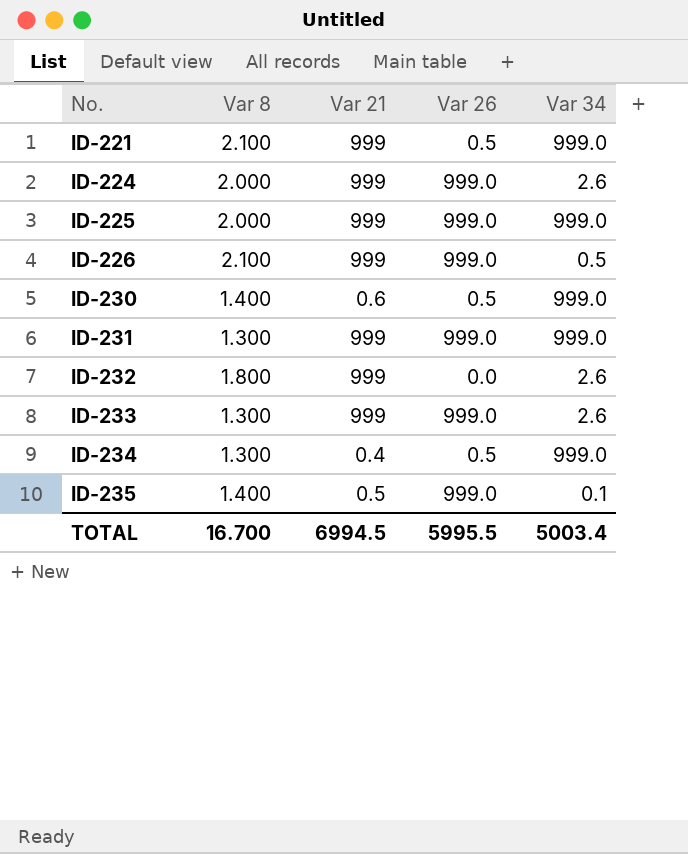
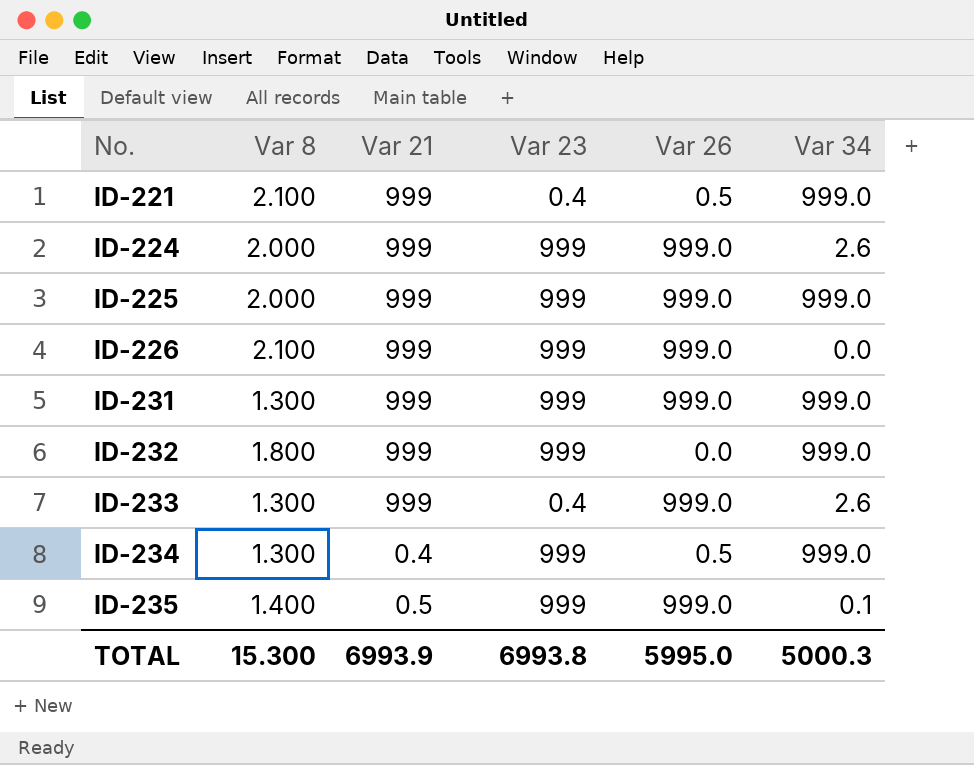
column Var 23 | position: none -> 4
row ID-230: 1.400 | 0.6 | 0.5 | 999.0 -> none
ID-226 | Var 34: 0.5 -> 0.0
ID-232 | Var 34: 2.6 -> 999.0
TOTAL | Var 8: 16.700 -> 15.300
TOTAL | Var 21: 6994.5 -> 6993.9
TOTAL | Var 26: 5995.5 -> 5995.0
TOTAL | Var 34: 5003.4 -> 5000.3

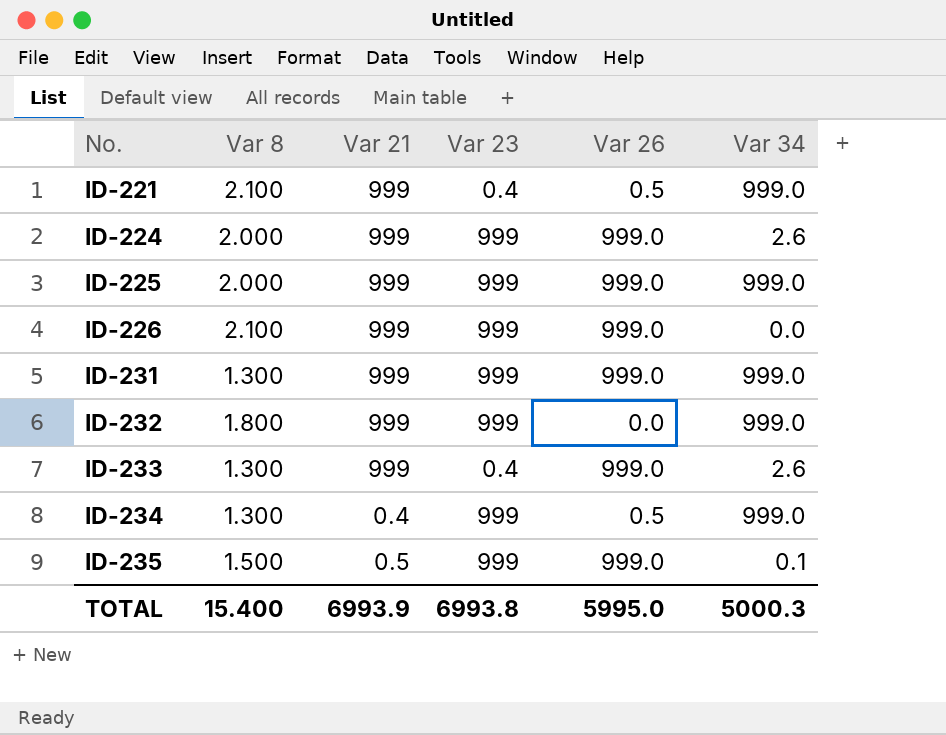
ID-235 | Var 8: 1.400 -> 1.500
TOTAL | Var 8: 15.300 -> 15.400

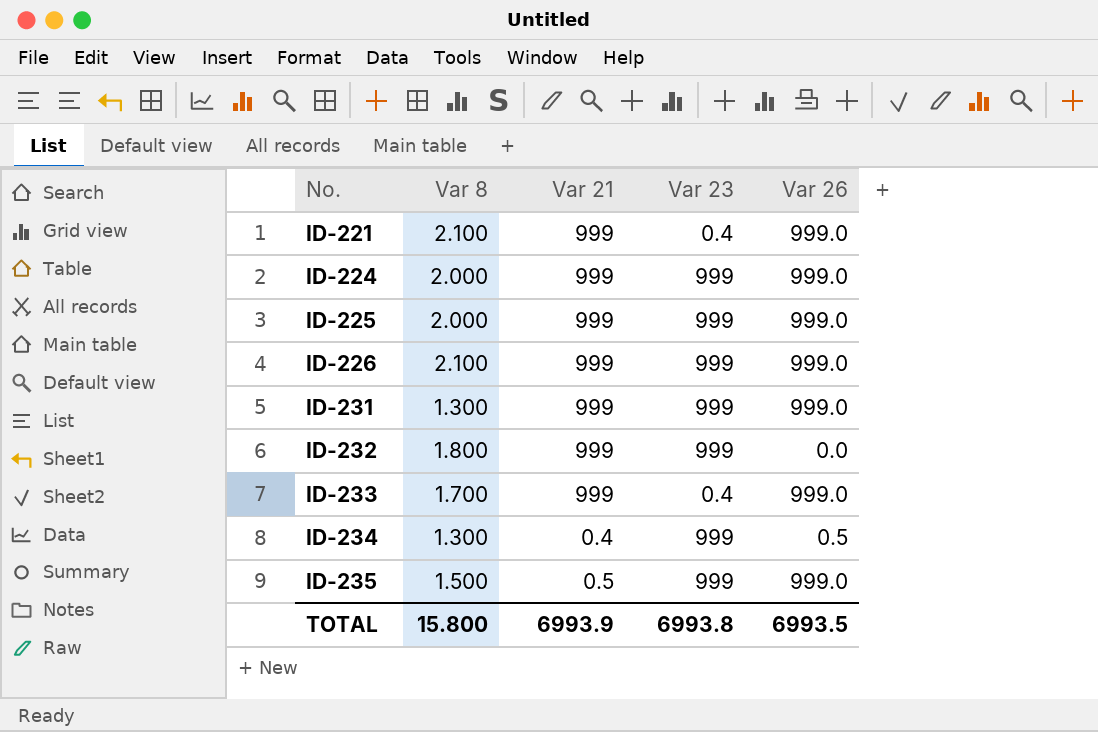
column Var 34 | position: 6 -> none
ID-221 | Var 26: 0.5 -> 999.0
ID-233 | Var 8: 1.300 -> 1.700
TOTAL | Var 8: 15.400 -> 15.800
TOTAL | Var 26: 5995.0 -> 6993.5

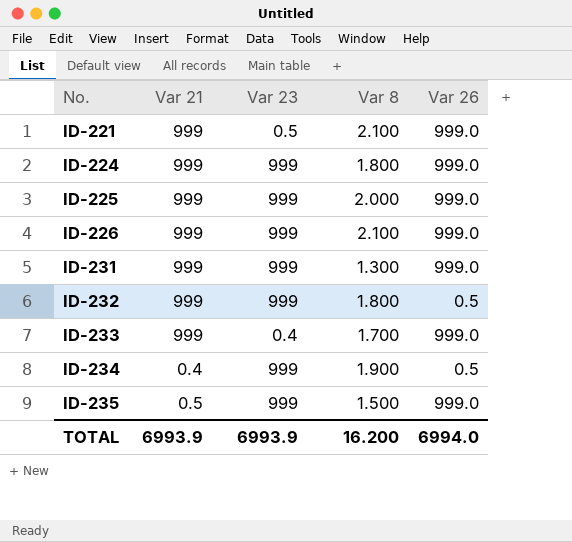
column Var 8 | position: 2 -> 4
ID-221 | Var 23: 0.4 -> 0.5
ID-224 | Var 8: 2.000 -> 1.800
ID-232 | Var 26: 0.0 -> 0.5
ID-234 | Var 8: 1.300 -> 1.900
TOTAL | Var 23: 6993.8 -> 6993.9
TOTAL | Var 8: 15.800 -> 16.200
TOTAL | Var 26: 6993.5 -> 6994.0

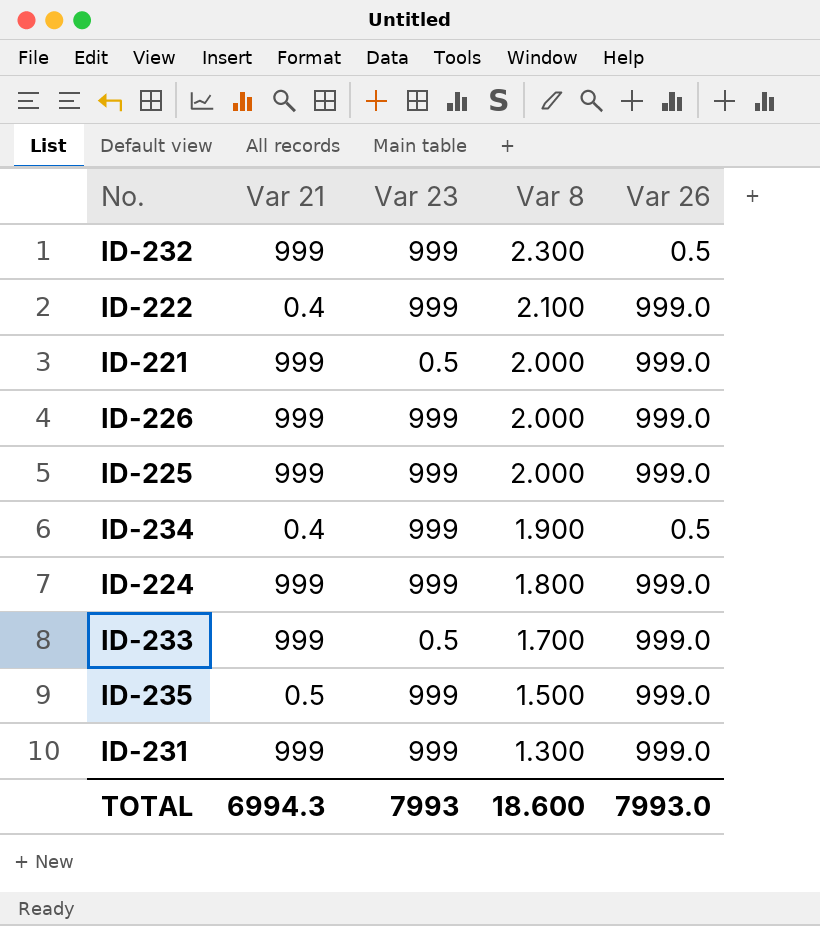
row order: No. ascending -> Var 8 descending
ID-232 | Var 8: 1.800 -> 2.300
row ID-222: none -> 0.4 | 999 | 2.100 | 999.0
ID-221 | Var 8: 2.100 -> 2.000
ID-226 | Var 8: 2.100 -> 2.000
ID-233 | Var 23: 0.4 -> 0.5
TOTAL | Var 21: 6993.9 -> 6994.3
TOTAL | Var 23: 6993.9 -> 7993
TOTAL | Var 8: 16.200 -> 18.600
TOTAL | Var 26: 6994.0 -> 7993.0

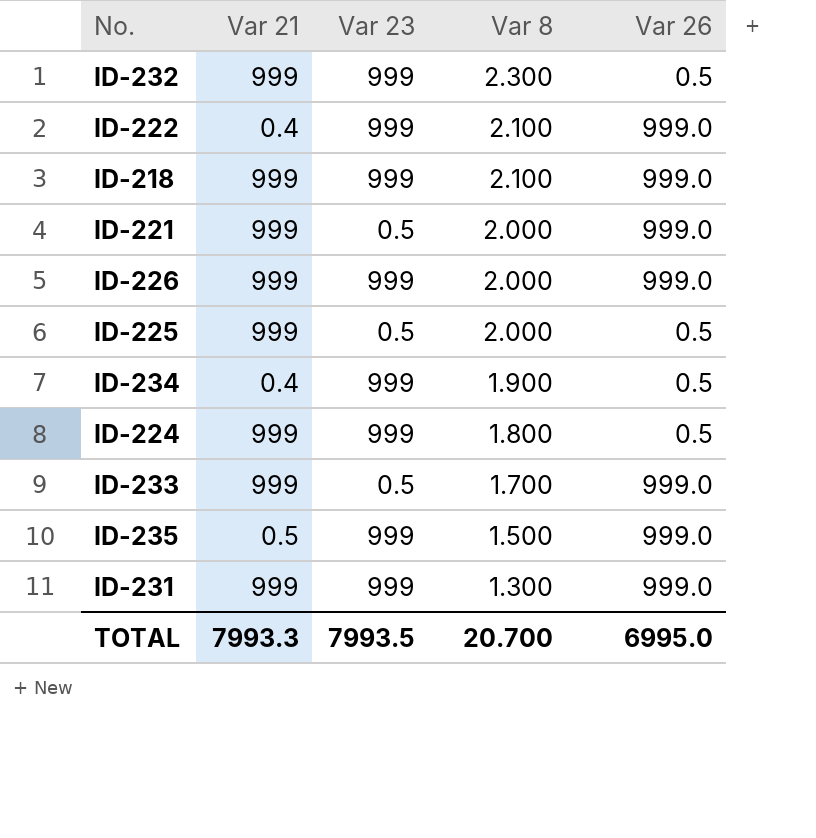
row ID-218: none -> 999 | 999 | 2.100 | 999.0
ID-225 | Var 23: 999 -> 0.5
ID-225 | Var 26: 999.0 -> 0.5
ID-224 | Var 26: 999.0 -> 0.5
TOTAL | Var 21: 6994.3 -> 7993.3
TOTAL | Var 23: 7993 -> 7993.5
TOTAL | Var 8: 18.600 -> 20.700
TOTAL | Var 26: 7993.0 -> 6995.0

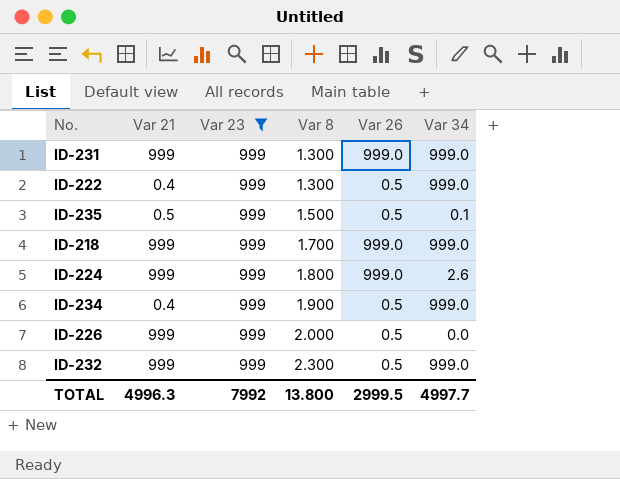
filter: none -> Var 23 = 999
row order: Var 8 descending -> Var 8 ascending
column Var 34 | position: none -> 6
ID-222 | Var 8: 2.100 -> 1.300
ID-222 | Var 26: 999.0 -> 0.5
ID-235 | Var 26: 999.0 -> 0.5
ID-218 | Var 8: 2.100 -> 1.700
ID-224 | Var 26: 0.5 -> 999.0
ID-226 | Var 26: 999.0 -> 0.5
TOTAL | Var 21: 7993.3 -> 4996.3
TOTAL | Var 23: 7993.5 -> 7992
TOTAL | Var 8: 20.700 -> 13.800
TOTAL | Var 26: 6995.0 -> 2999.5

